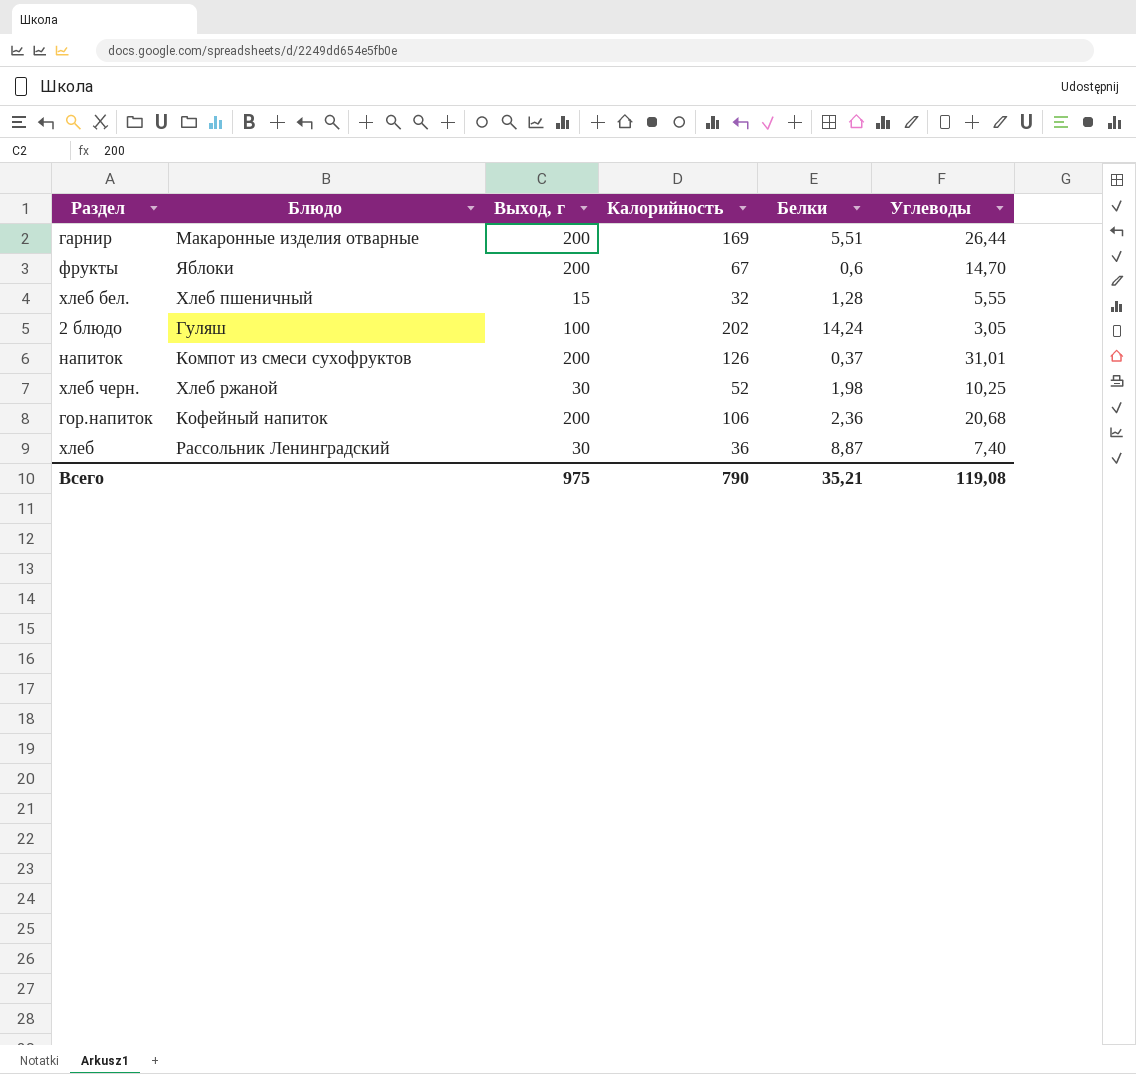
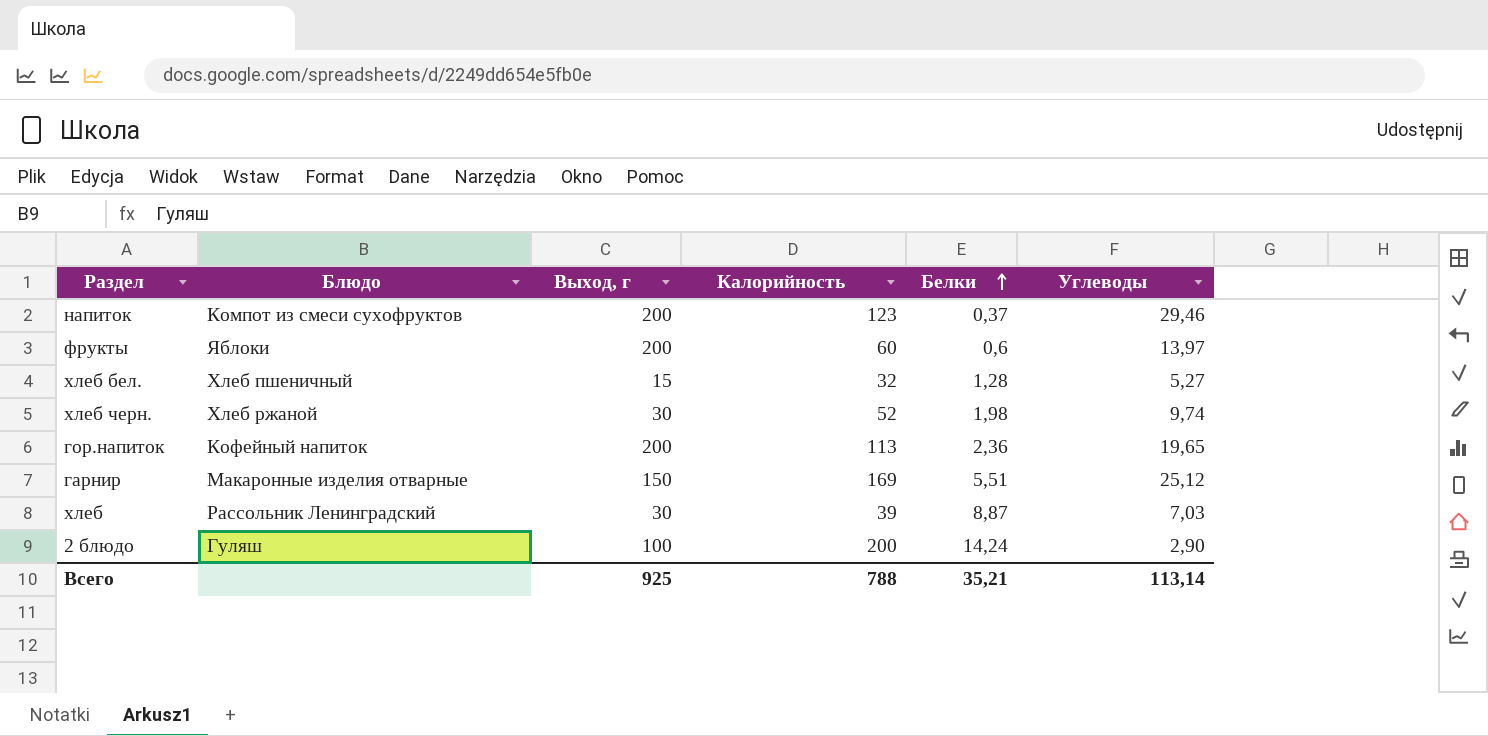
row order: none -> Белки ascending
напиток | Калорийность: 126 -> 123
напиток | Углеводы: 31,01 -> 29,46
фрукты | Калорийность: 67 -> 60
фрукты | Углеводы: 14,70 -> 13,97
хлеб бел. | Углеводы: 5,55 -> 5,27
хлеб черн. | Углеводы: 10,25 -> 9,74
гор.напиток | Калорийность: 106 -> 113
гор.напиток | Углеводы: 20,68 -> 19,65
гарнир | Выход, г: 200 -> 150
гарнир | Углеводы: 26,44 -> 25,12
хлеб | Калорийность: 36 -> 39
хлеб | Углеводы: 7,40 -> 7,03
2 блюдо | Калорийность: 202 -> 200
2 блюдо | Углеводы: 3,05 -> 2,90
Всего | Выход, г: 975 -> 925
Всего | Калорийность: 790 -> 788
Всего | Углеводы: 119,08 -> 113,14

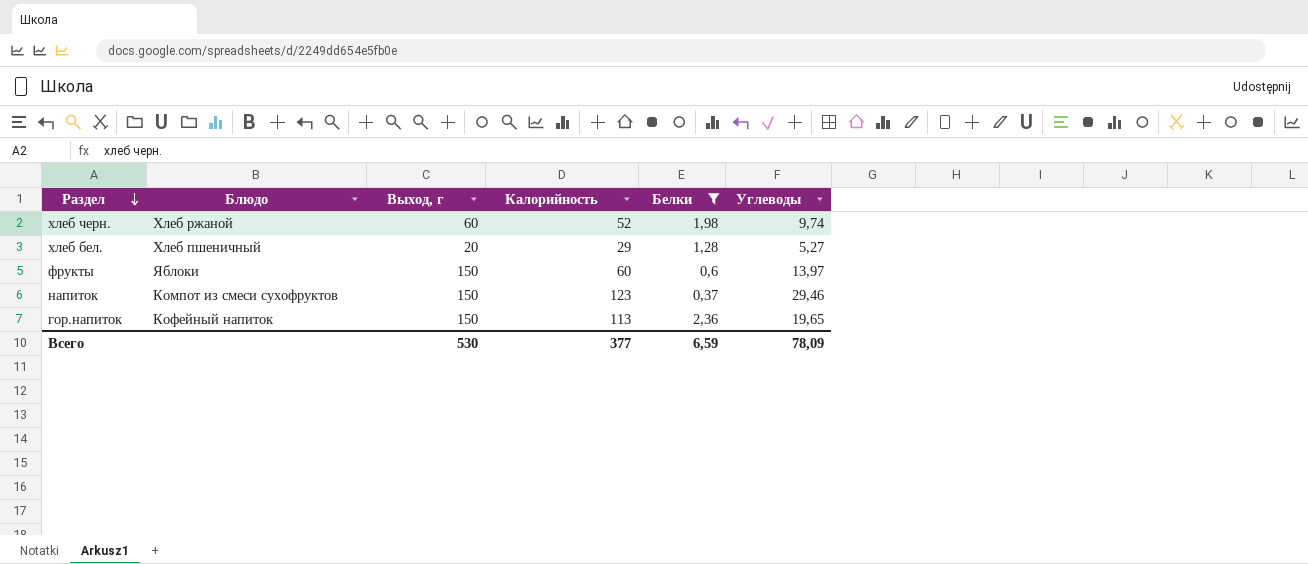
filter: none -> Белки <= 2,36
row order: Белки ascending -> Раздел descending
хлеб черн. | Выход, г: 30 -> 60
хлеб бел. | Выход, г: 15 -> 20
хлеб бел. | Калорийность: 32 -> 29
фрукты | Выход, г: 200 -> 150
напиток | Выход, г: 200 -> 150
гор.напиток | Выход, г: 200 -> 150
Всего | Выход, г: 925 -> 530
Всего | Калорийность: 788 -> 377
Всего | Белки: 35,21 -> 6,59
Всего | Углеводы: 113,14 -> 78,09

